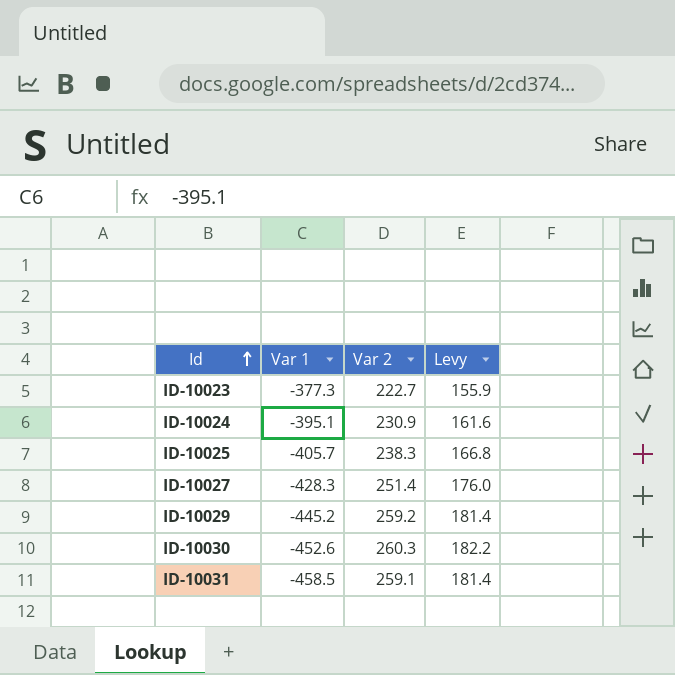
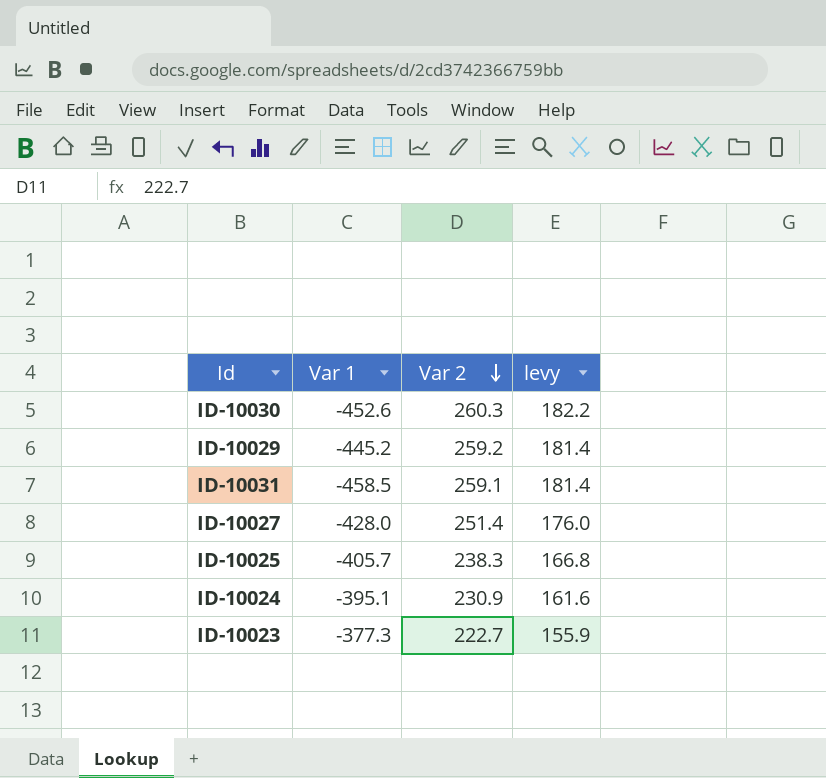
row order: Id ascending -> Var 2 descending
column name: Levy -> levy
ID-10027 | Var 1: -428.3 -> -428.0

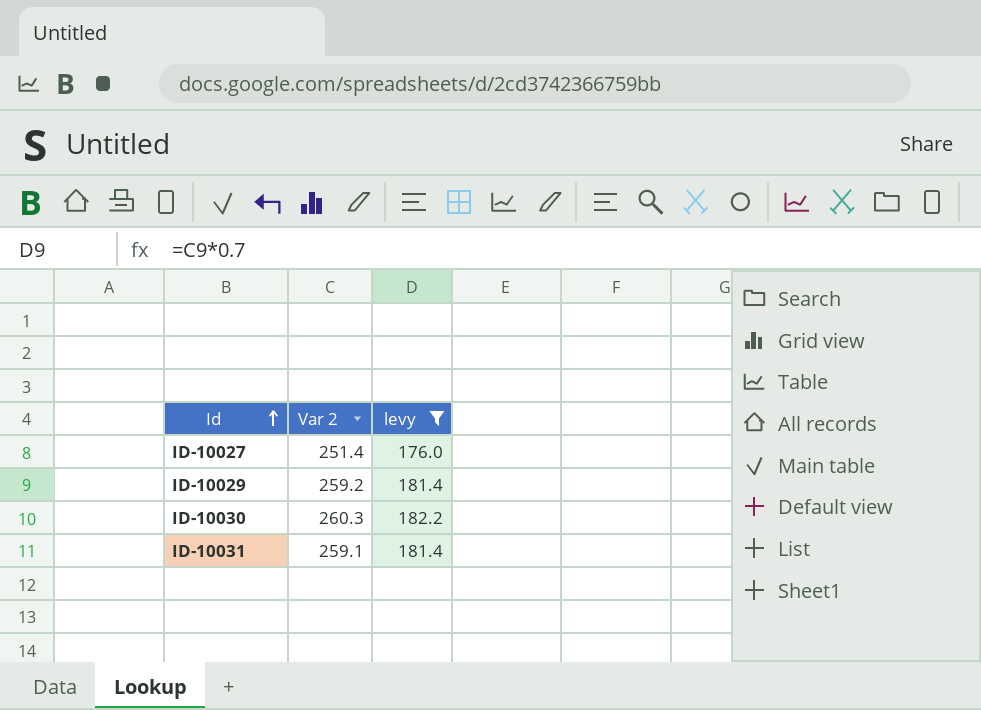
filter: none -> levy >= 176.0
row order: Var 2 descending -> Id ascending
column Var 1 | position: 2 -> none

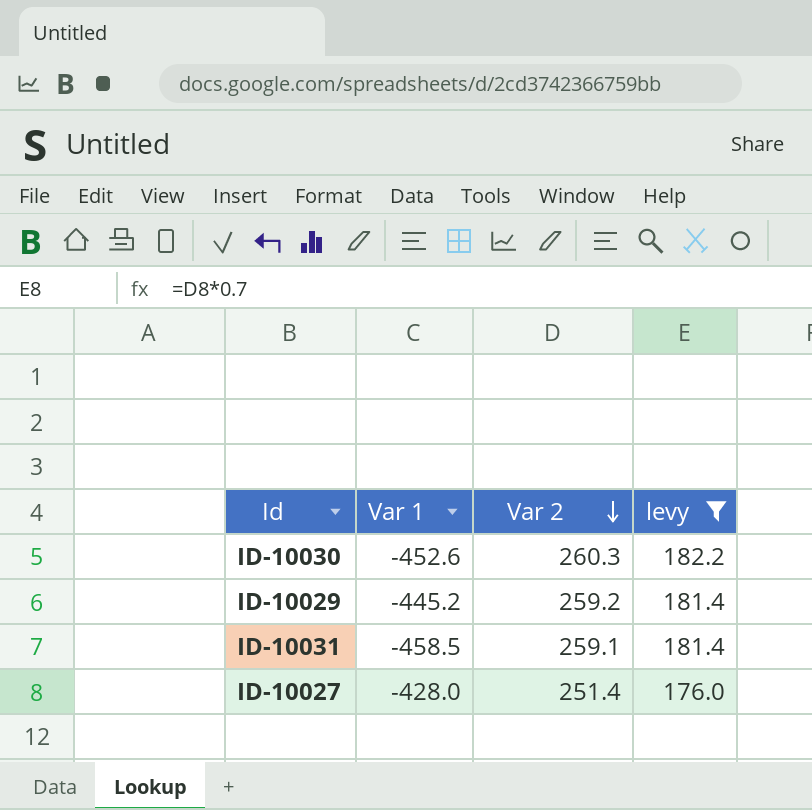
row order: Id ascending -> Var 2 descending
column Var 1 | position: none -> 2

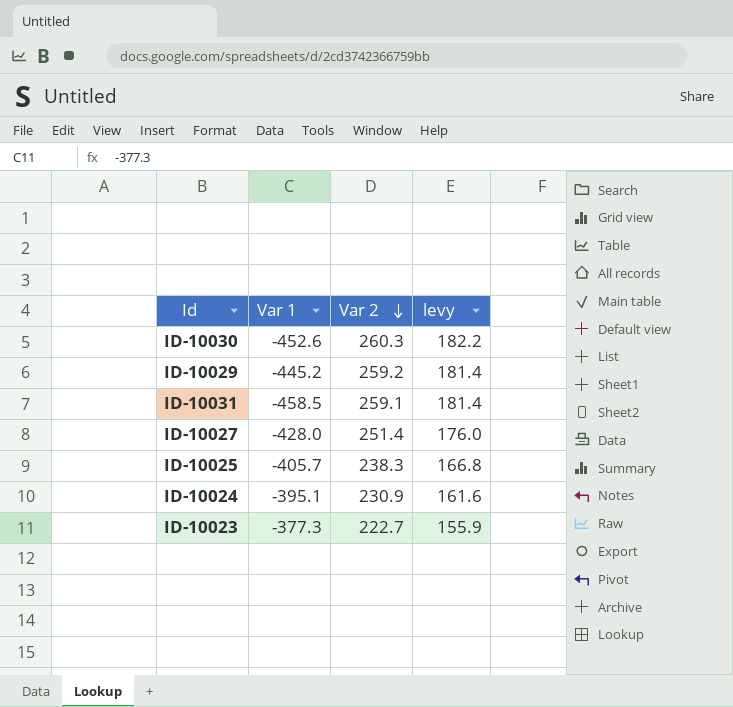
filter: levy >= 176.0 -> none

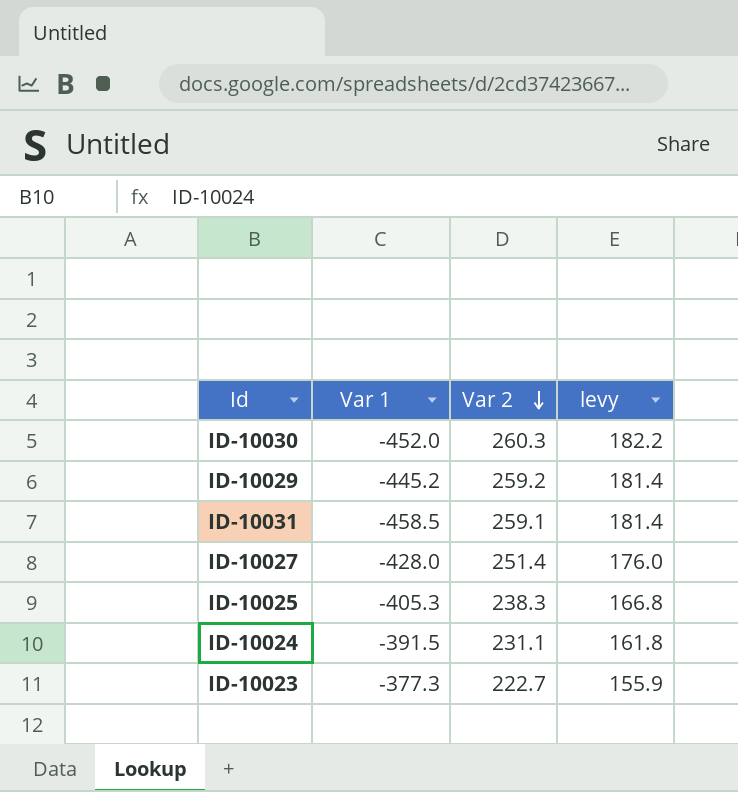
ID-10030 | Var 1: -452.6 -> -452.0
ID-10025 | Var 1: -405.7 -> -405.3
ID-10024 | Var 1: -395.1 -> -391.5
ID-10024 | Var 2: 230.9 -> 231.1
ID-10024 | levy: 161.6 -> 161.8

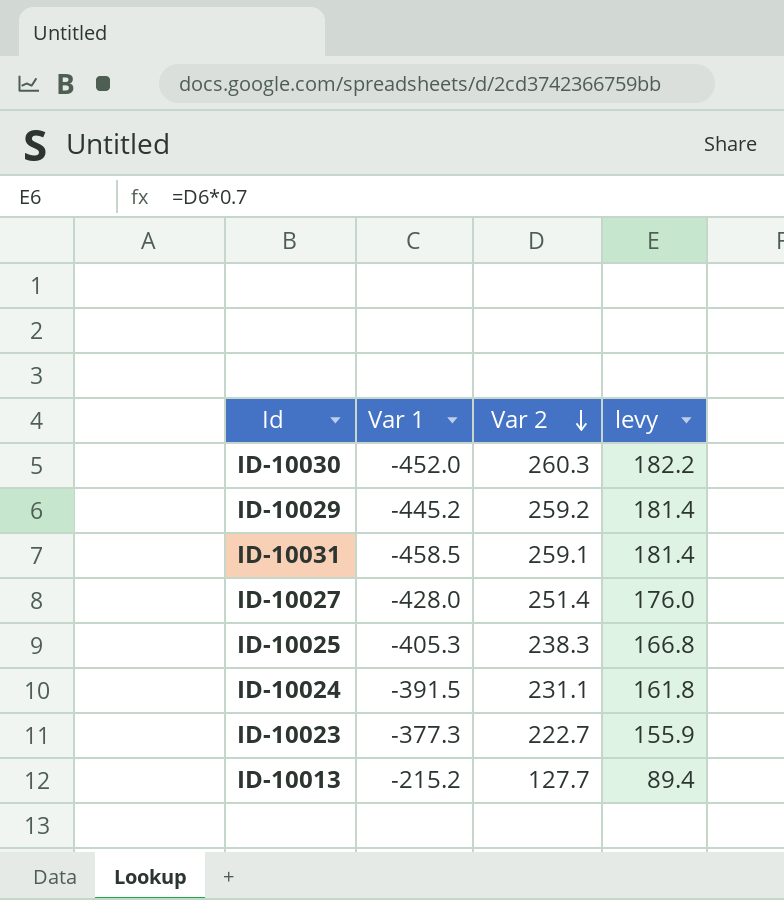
row ID-10013: none -> -215.2 | 127.7 | 89.4

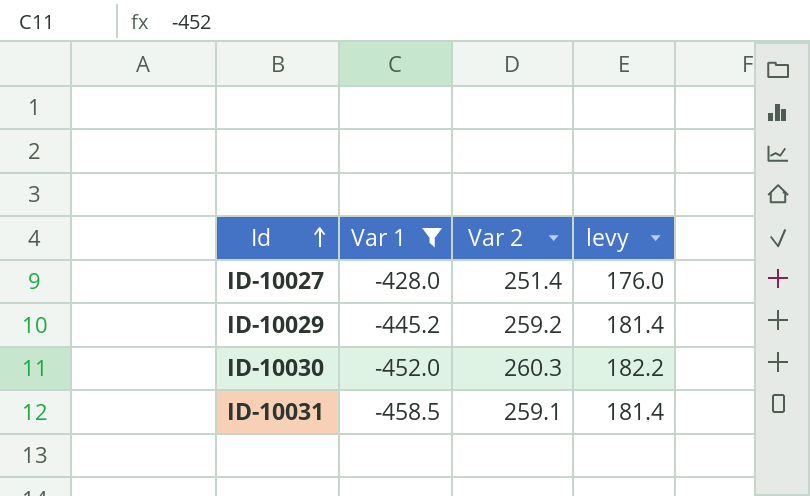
filter: none -> Var 1 <= -428.0
row order: Var 2 descending -> Id ascending

